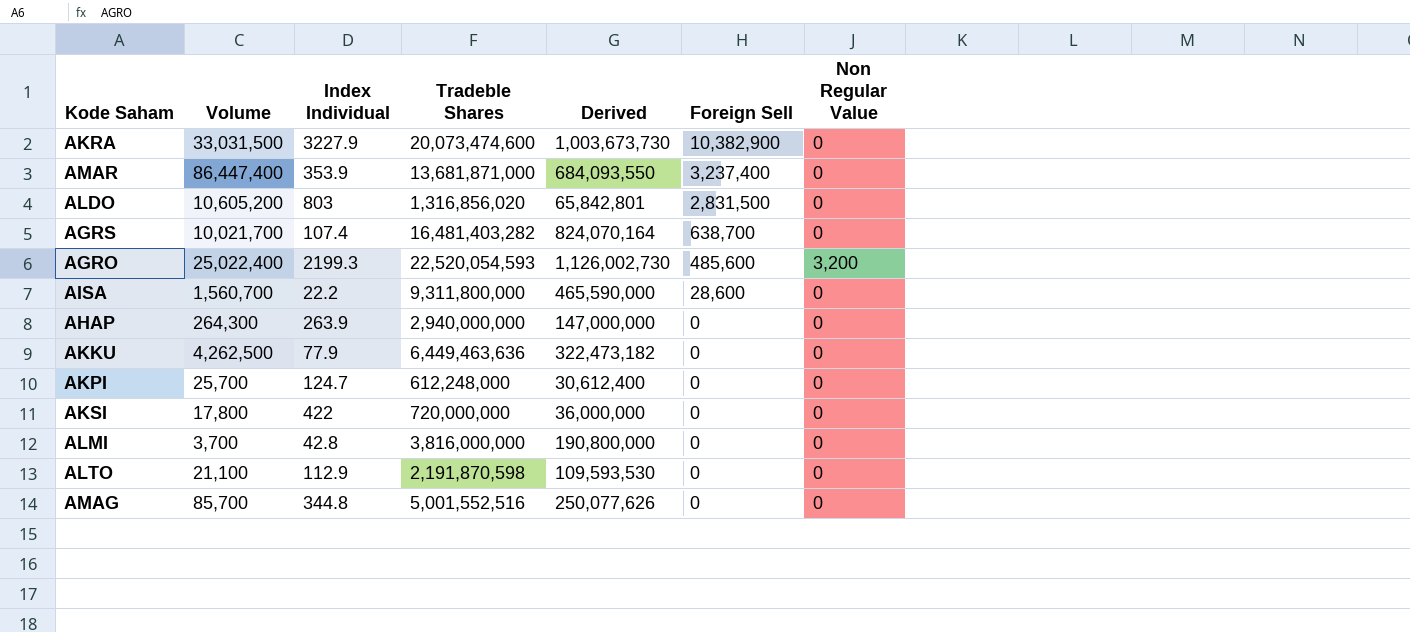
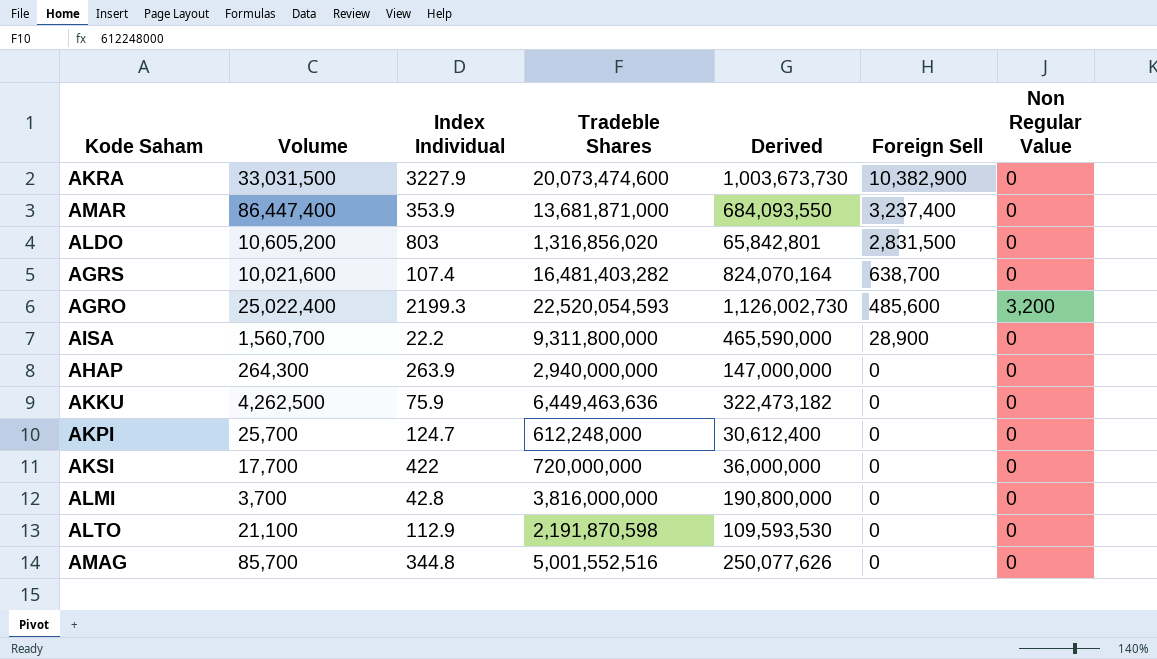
AGRS | Volume: 10,021,700 -> 10,021,600
AISA | Foreign Sell: 28,600 -> 28,900
AKKU | Index Individual: 77.9 -> 75.9
AKSI | Volume: 17,800 -> 17,700

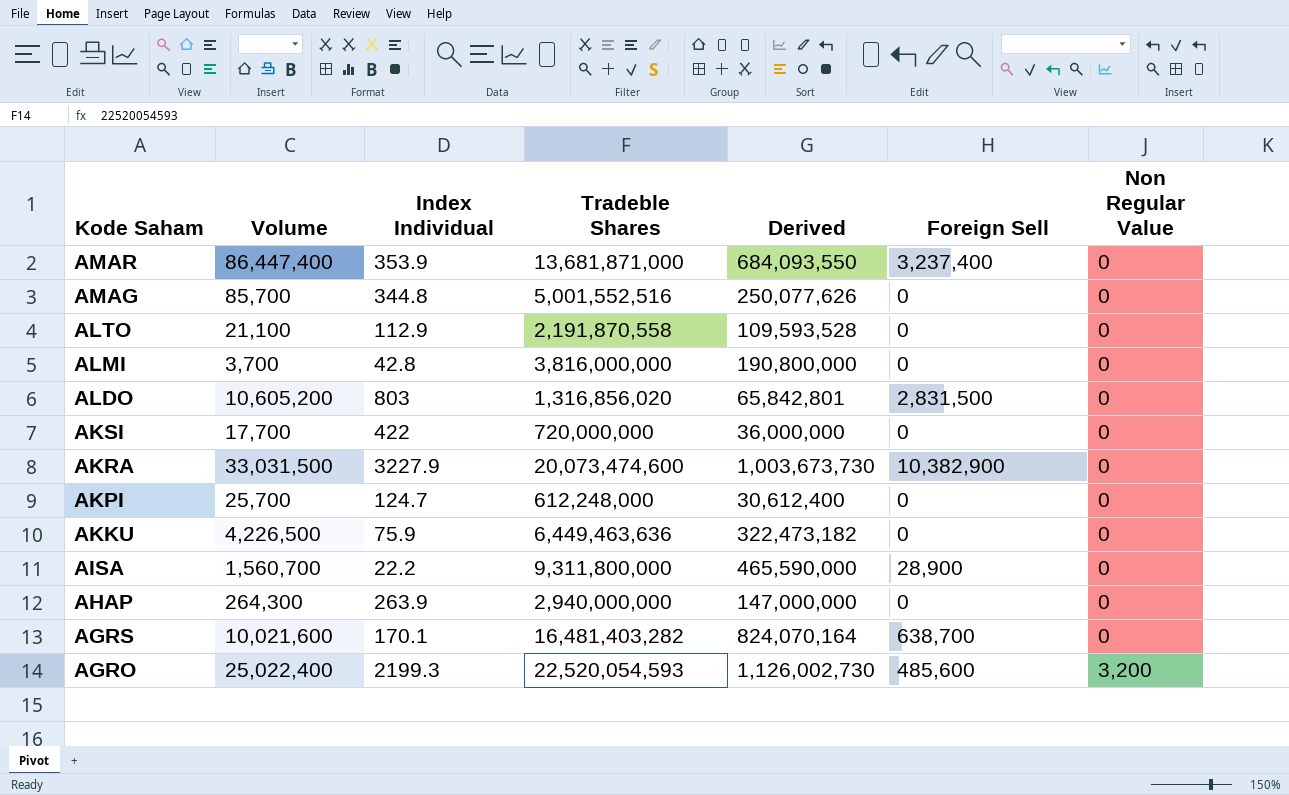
row order: Foreign Sell descending -> Kode Saham descending
ALTO | Tradeble Shares: 2,191,870,598 -> 2,191,870,558
ALTO | Derived: 109,593,530 -> 109,593,528
AKKU | Volume: 4,262,500 -> 4,226,500
AGRS | Index Individual: 107.4 -> 170.1

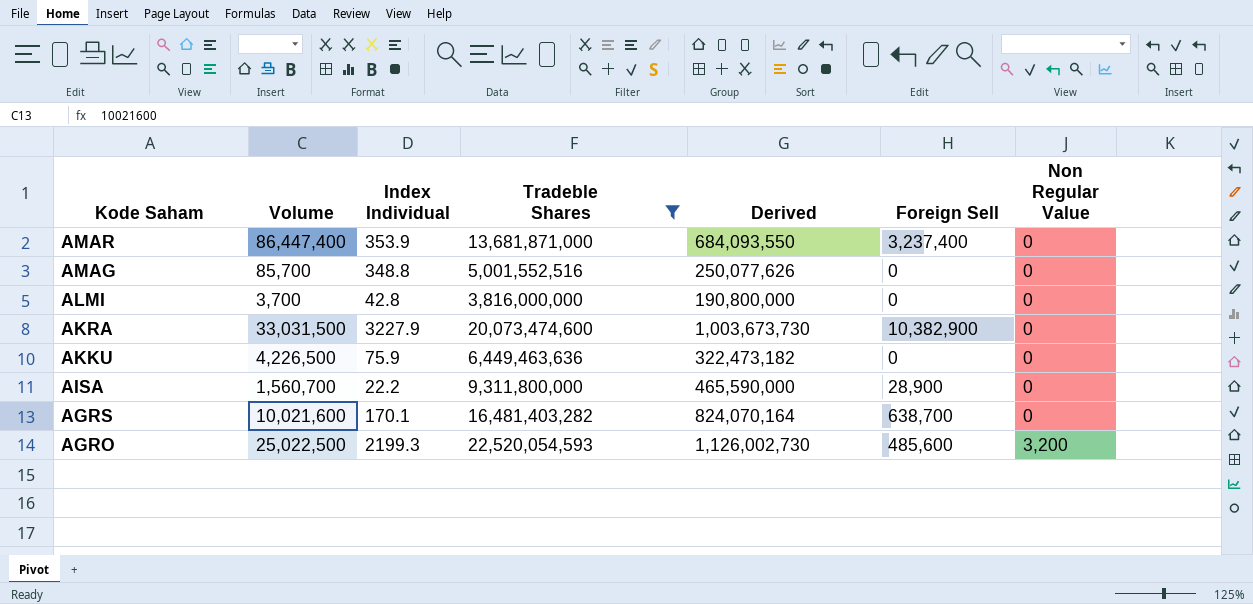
filter: none -> Tradeble Shares >= 3,816,000,000
AMAG | Index Individual: 344.8 -> 348.8
AGRO | Volume: 25,022,400 -> 25,022,500

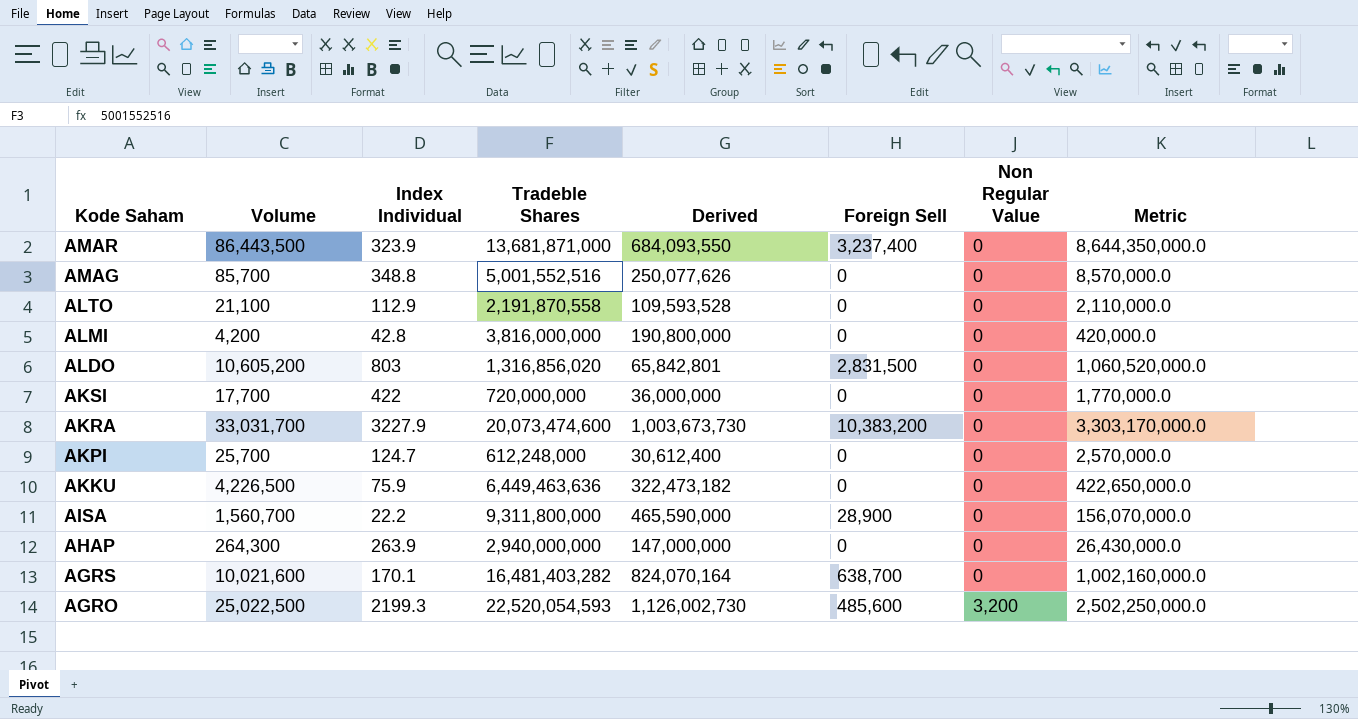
filter: Tradeble Shares >= 3,816,000,000 -> none
column Metric | formula: none -> [Volume] * 100
AMAR | Volume: 86,447,400 -> 86,443,500
AMAR | Index Individual: 353.9 -> 323.9
ALMI | Volume: 3,700 -> 4,200
AKRA | Volume: 33,031,500 -> 33,031,700
AKRA | Foreign Sell: 10,382,900 -> 10,383,200

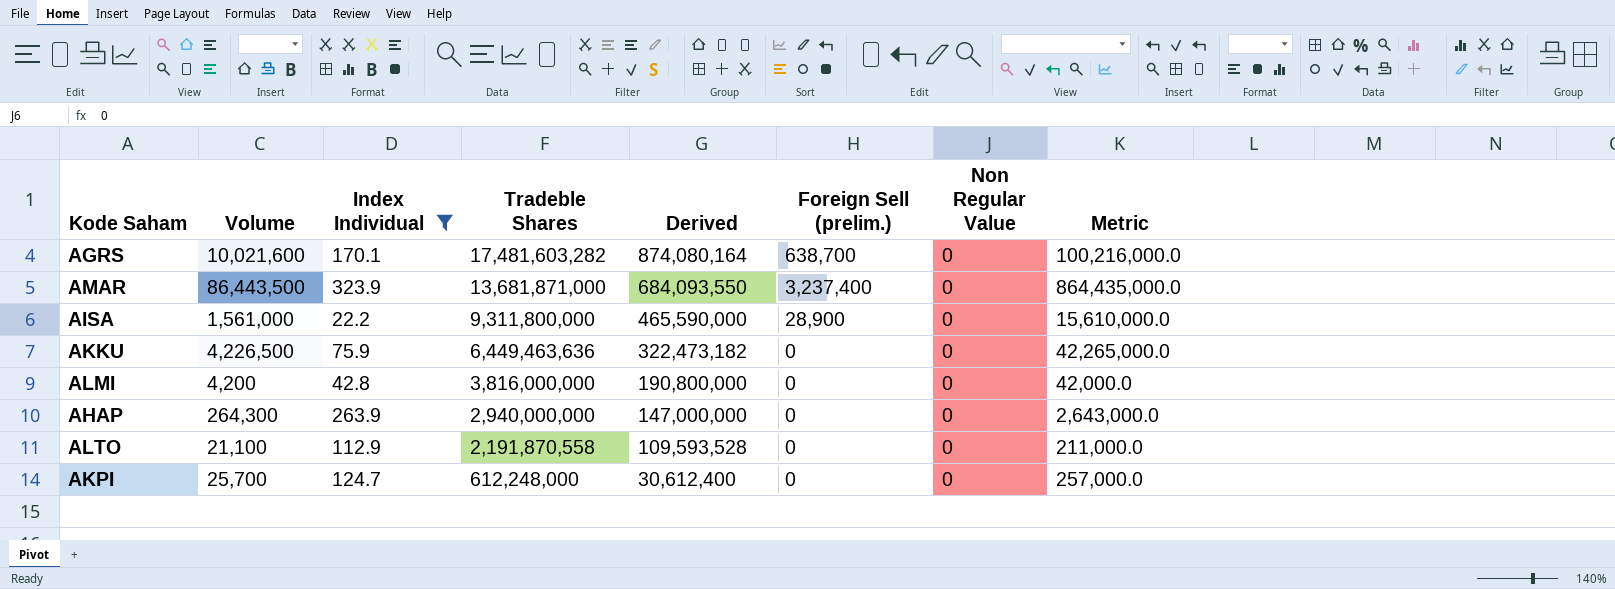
filter: none -> Index Individual <= 323.9
row order: Kode Saham descending -> Tradeble Shares descending
column name: Foreign Sell -> Foreign Sell (prelim.)
column Metric | formula: [Volume] * 100 -> [Volume] * 10
AGRS | Tradeble Shares: 16,481,403,282 -> 17,481,603,282
AGRS | Derived: 824,070,164 -> 874,080,164
AISA | Volume: 1,560,700 -> 1,561,000

